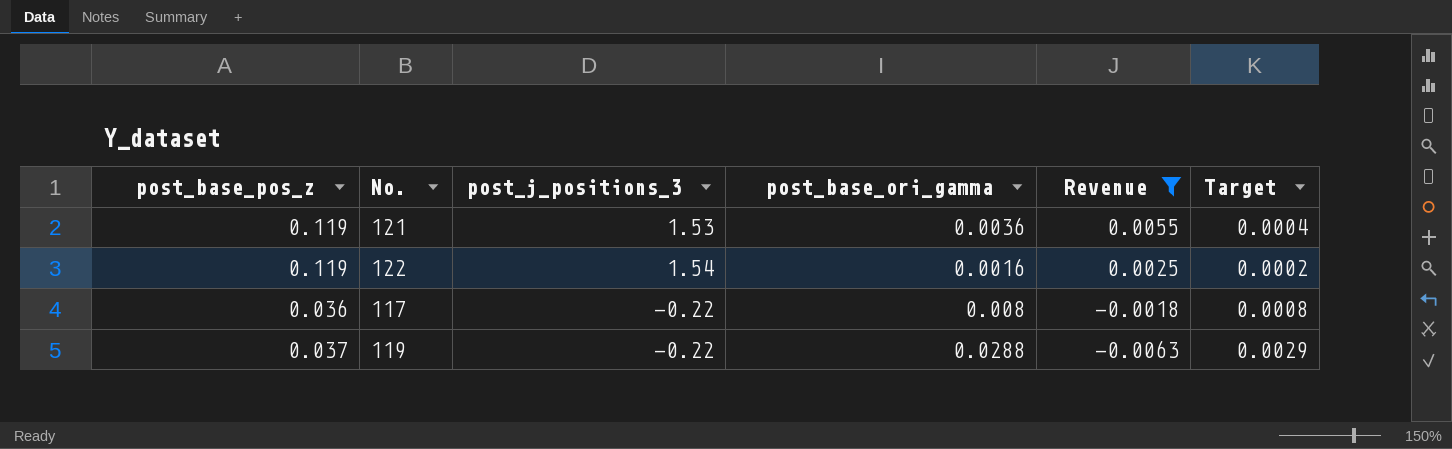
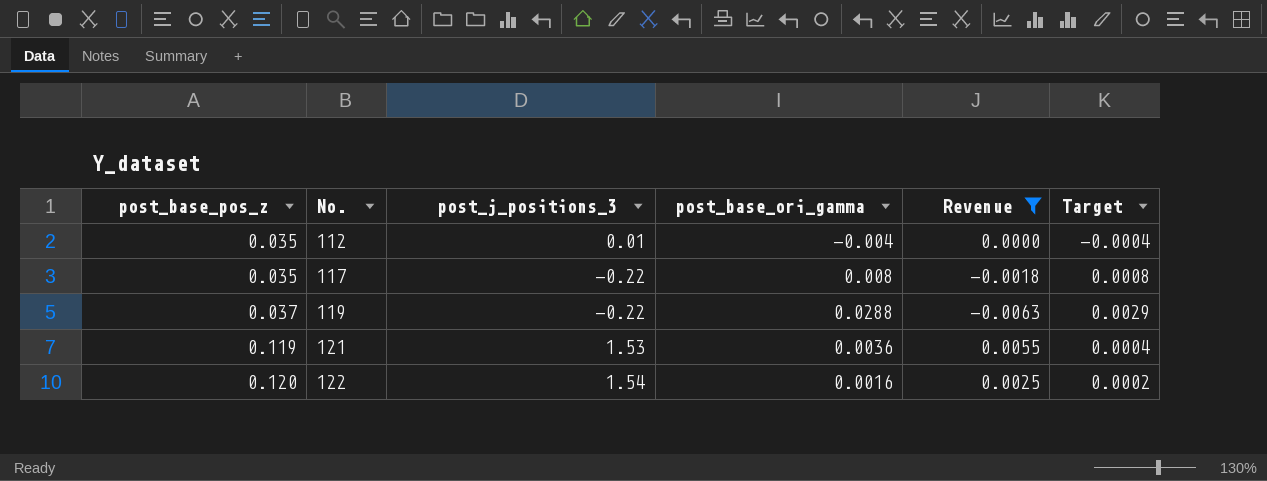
row order: Revenue descending -> post_base_pos_z ascending
row 112: none -> 0.035 | 0.01 | -0.004 | 0.0000 | -0.0004
117 | post_base_pos_z: 0.036 -> 0.035
122 | post_base_pos_z: 0.119 -> 0.120

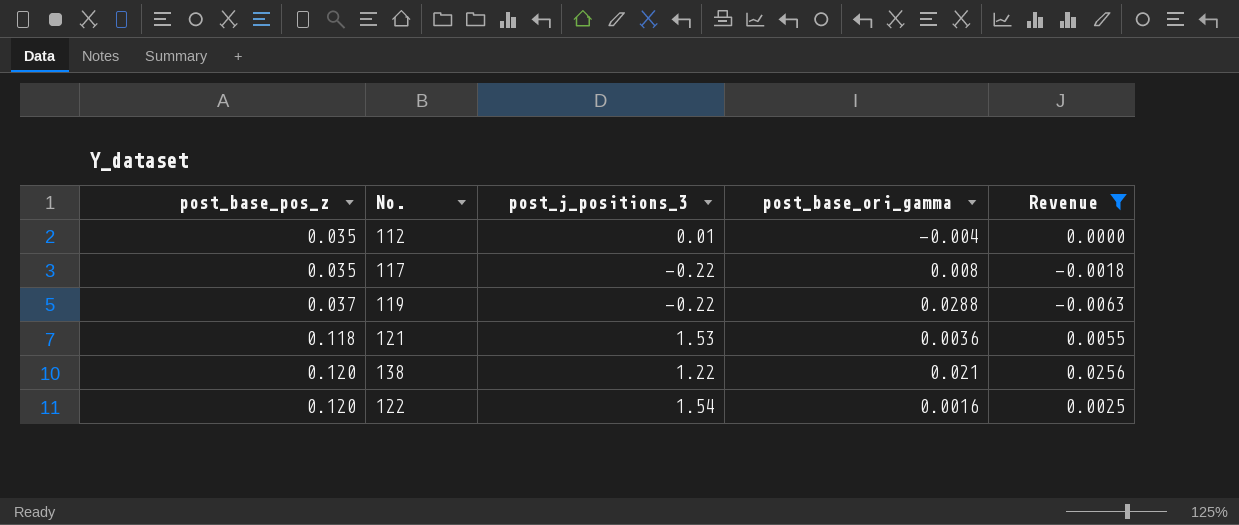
column Target | formula: [post_base_ori_gamma] * 0.1 -> none
121 | post_base_pos_z: 0.119 -> 0.118
row 138: none -> 0.120 | 1.22 | 0.021 | 0.0256

